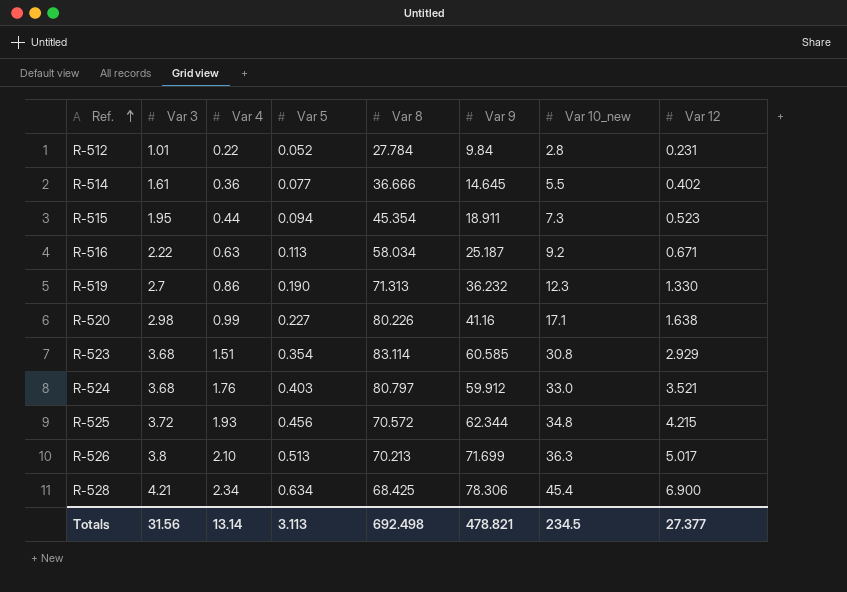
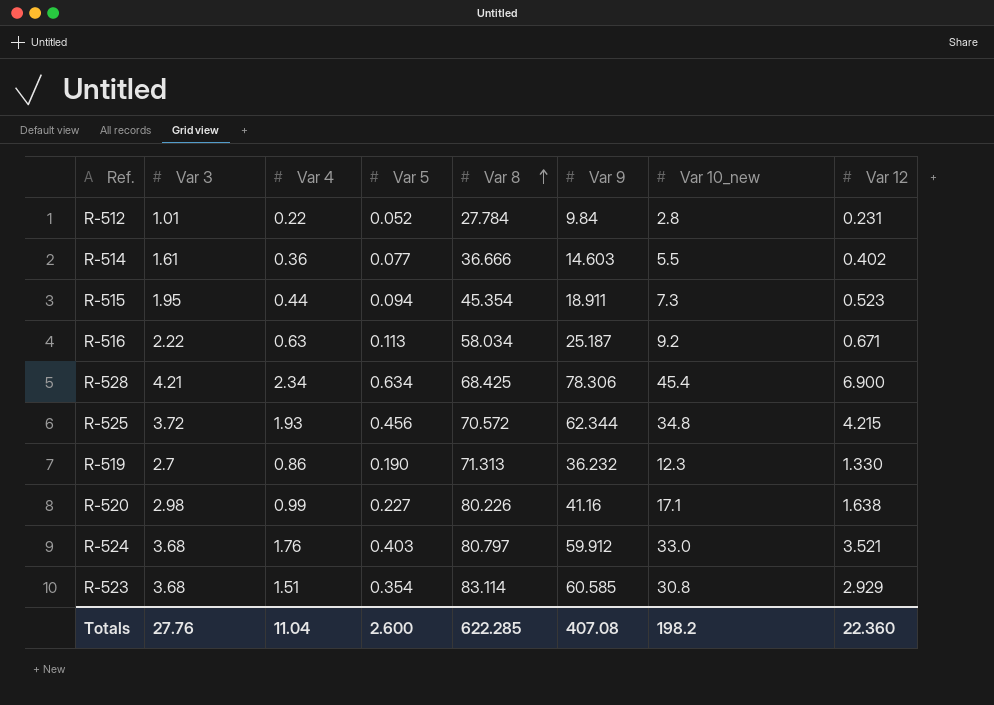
row order: Ref. ascending -> Var 8 ascending
row R-526: 3.8 | 2.10 | 0.513 | 70.213 | 71.699 | 36.3 | 5.017 -> none
R-514 | Var 9: 14.645 -> 14.603
Totals | Var 3: 31.56 -> 27.76
Totals | Var 4: 13.14 -> 11.04
Totals | Var 5: 3.113 -> 2.600
Totals | Var 8: 692.498 -> 622.285
Totals | Var 9: 478.821 -> 407.08
Totals | Var 10_new: 234.5 -> 198.2
Totals | Var 12: 27.377 -> 22.360

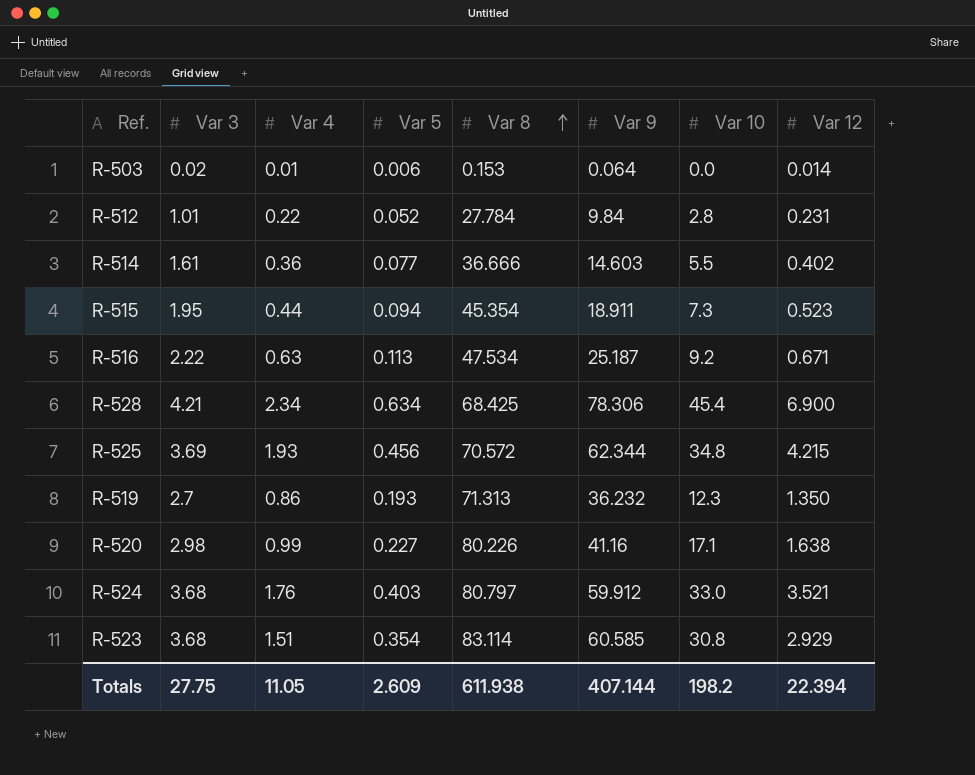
column name: Var 10_new -> Var 10
row R-503: none -> 0.02 | 0.01 | 0.006 | 0.153 | 0.064 | 0.0 | 0.014
R-516 | Var 8: 58.034 -> 47.534
R-525 | Var 3: 3.72 -> 3.69
R-519 | Var 5: 0.190 -> 0.193
R-519 | Var 12: 1.330 -> 1.350
Totals | Var 3: 27.76 -> 27.75
Totals | Var 4: 11.04 -> 11.05
Totals | Var 5: 2.600 -> 2.609
Totals | Var 8: 622.285 -> 611.938
Totals | Var 9: 407.08 -> 407.144
Totals | Var 12: 22.360 -> 22.394

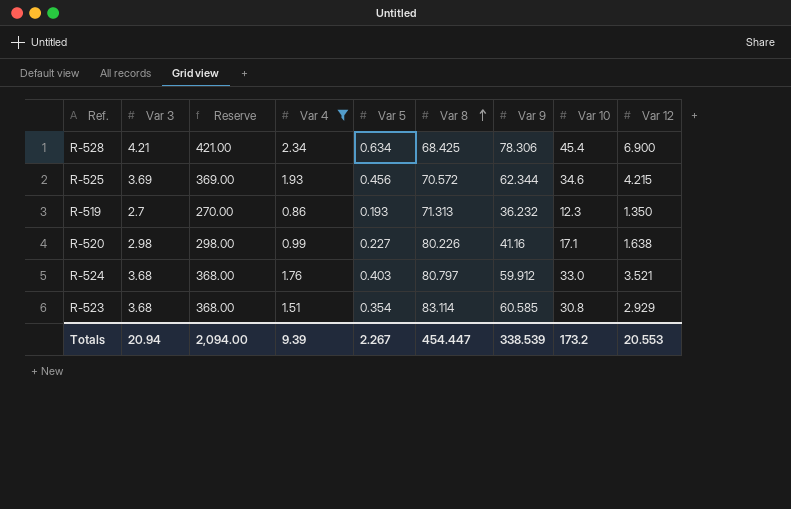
filter: none -> Var 4 >= 0.86
column Reserve | formula: none -> [Var 3] * 100
R-525 | Var 10: 34.8 -> 34.6
Totals | Var 3: 27.75 -> 20.94
Totals | Var 4: 11.05 -> 9.39
Totals | Var 5: 2.609 -> 2.267
Totals | Var 8: 611.938 -> 454.447
Totals | Var 9: 407.144 -> 338.539
Totals | Var 10: 198.2 -> 173.2
Totals | Var 12: 22.394 -> 20.553

